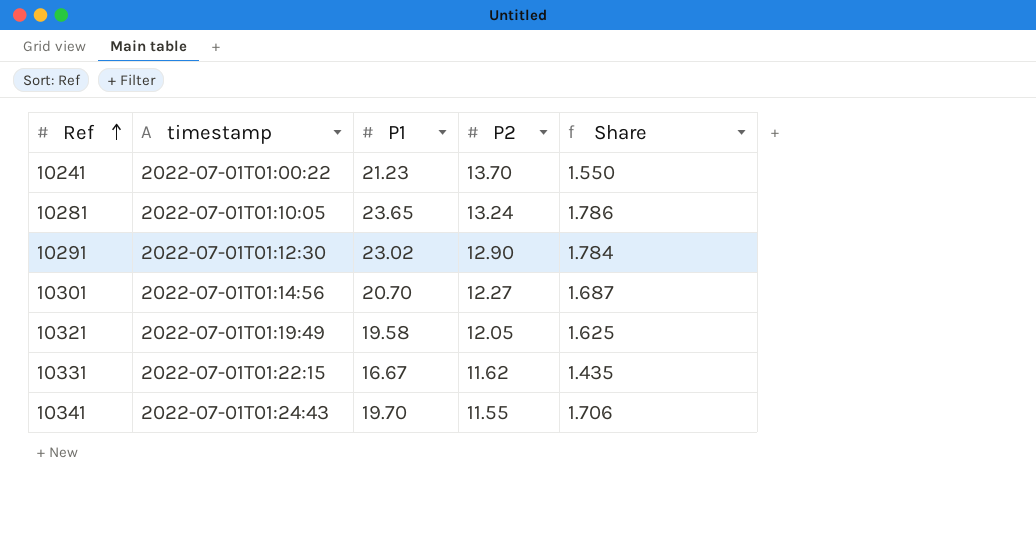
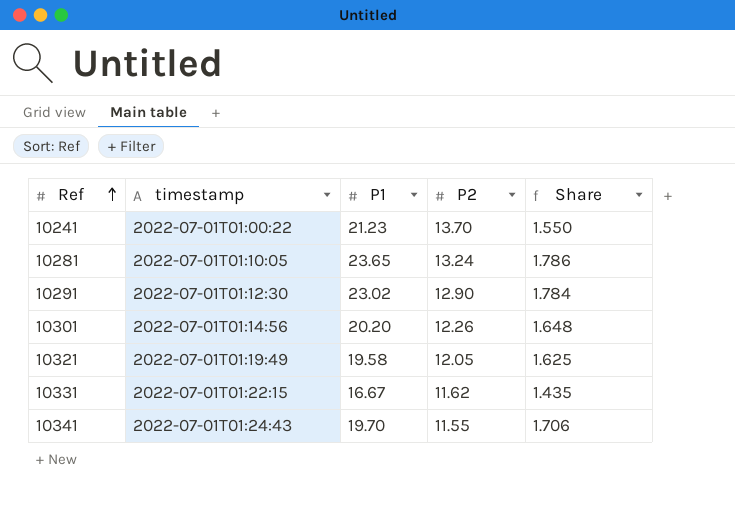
10301 | P1: 20.70 -> 20.20
10301 | P2: 12.27 -> 12.26
10301 | Share: 1.687 -> 1.648

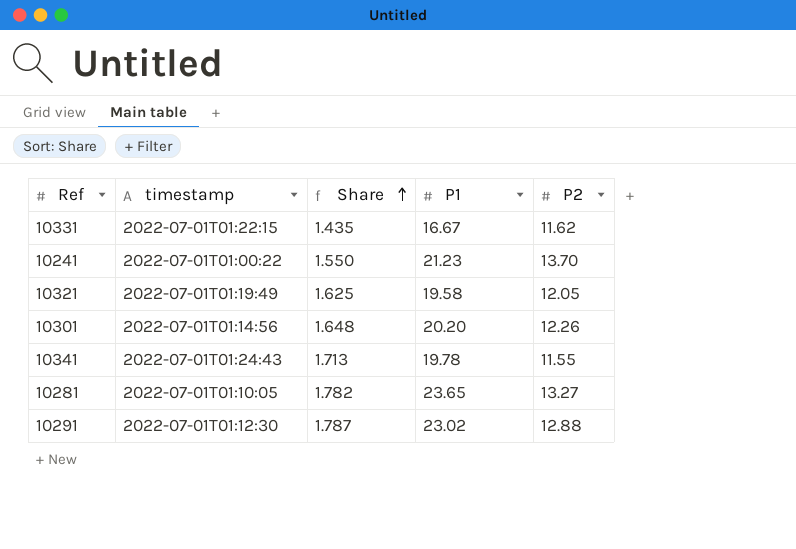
row order: Ref ascending -> Share ascending
column Share | position: 5 -> 3
10341 | Share: 1.706 -> 1.713
10341 | P1: 19.70 -> 19.78
10281 | Share: 1.786 -> 1.782
10281 | P2: 13.24 -> 13.27
10291 | Share: 1.784 -> 1.787
10291 | P2: 12.90 -> 12.88

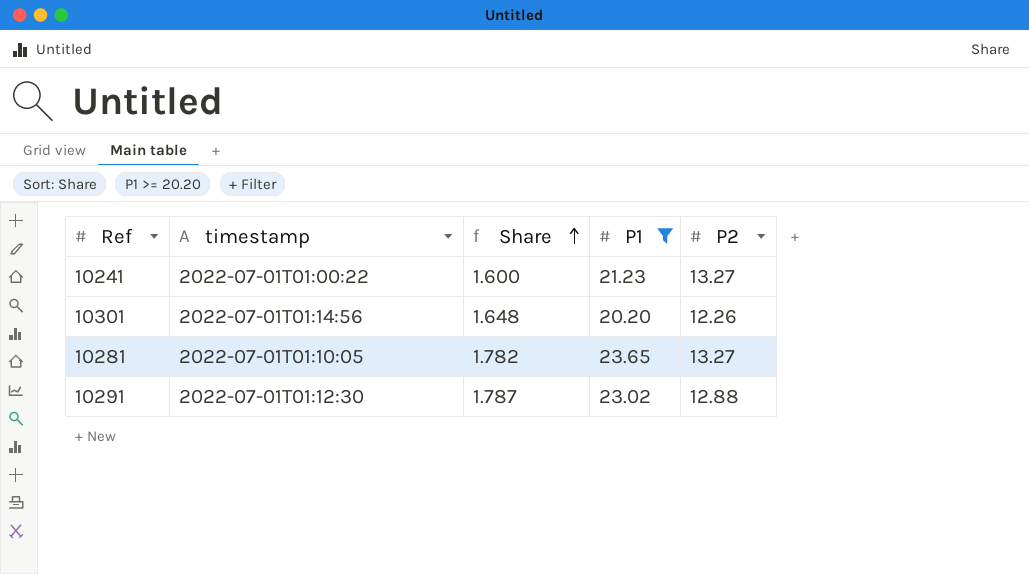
filter: none -> P1 >= 20.20
10241 | Share: 1.550 -> 1.600
10241 | P2: 13.70 -> 13.27

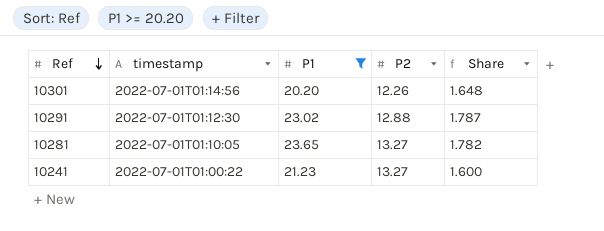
row order: Share ascending -> Ref descending
column Share | position: 3 -> 5

